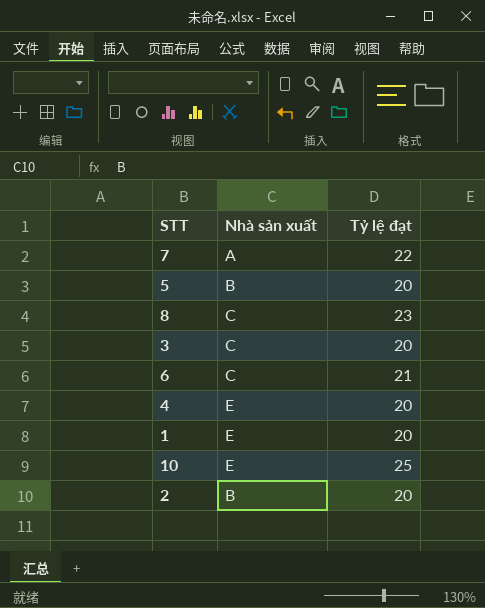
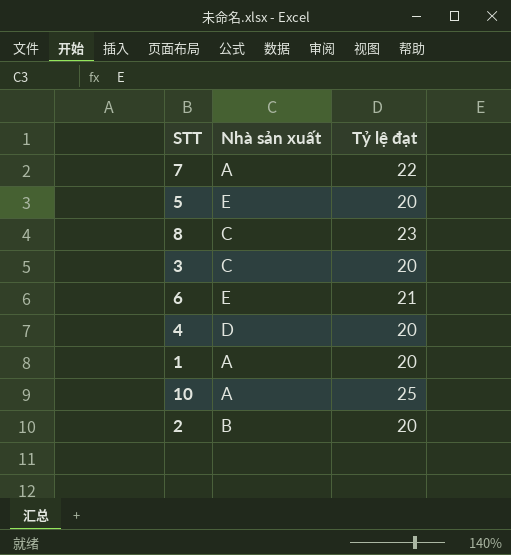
5 | Nhà sản xuất: B -> E
6 | Nhà sản xuất: C -> E
4 | Nhà sản xuất: E -> D
1 | Nhà sản xuất: E -> A
10 | Nhà sản xuất: E -> A

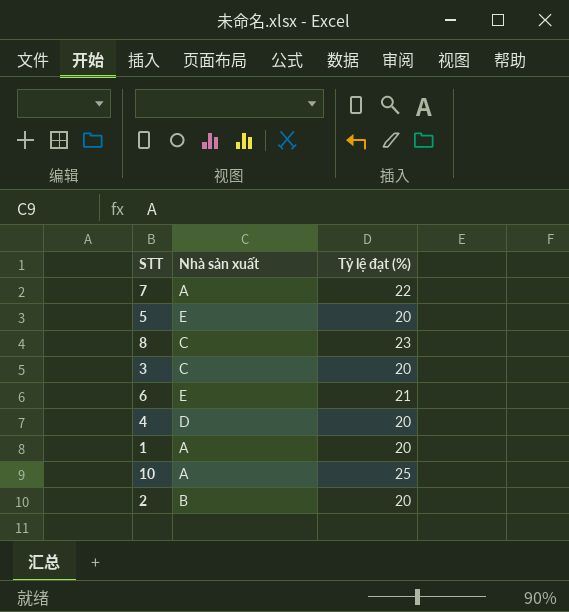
column name: Tỷ lệ đạt -> Tỷ lệ đạt (%)

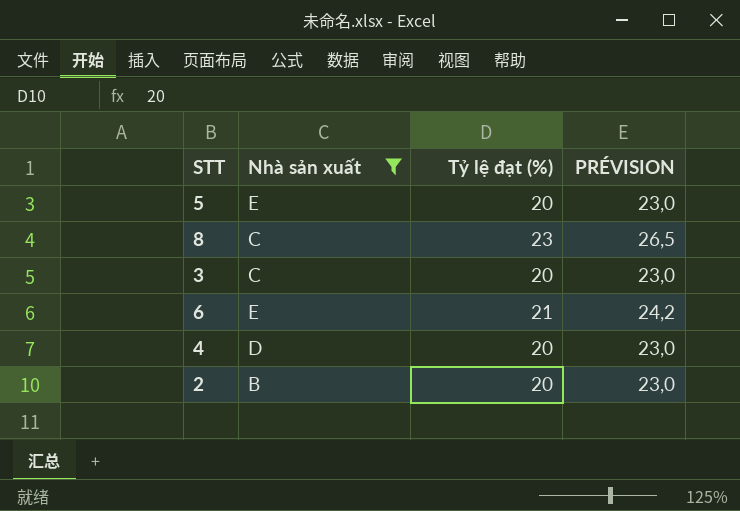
filter: none -> Nhà sản xuất != A
column PRÉVISION | formula: none -> [Tỷ lệ đạt (%)] * 1,15

